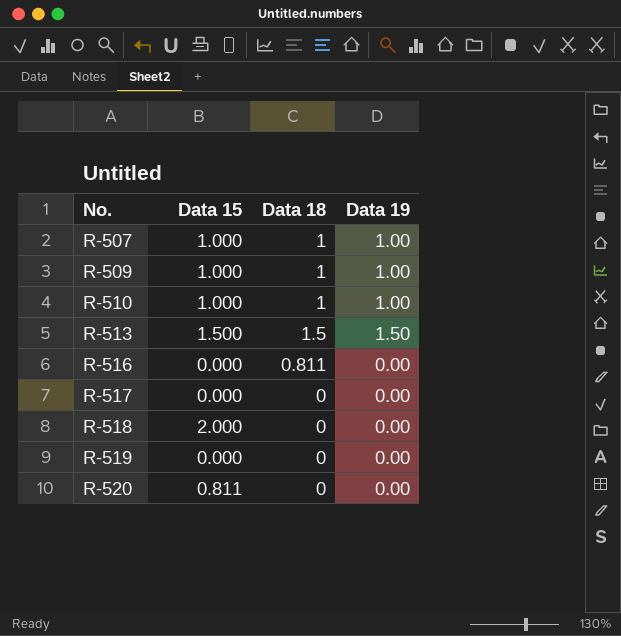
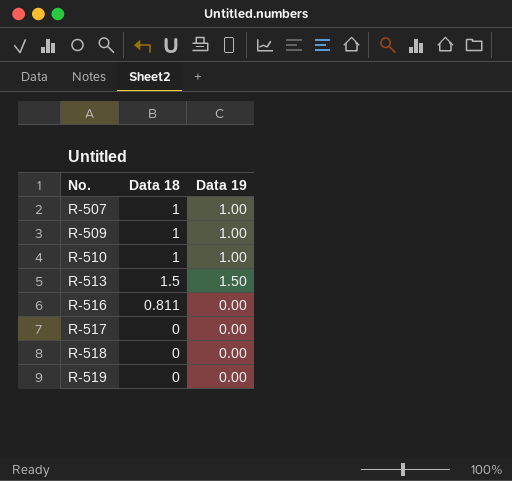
column Data 15 | position: 2 -> none
row R-520: 0.811 | 0 | 0.00 -> none

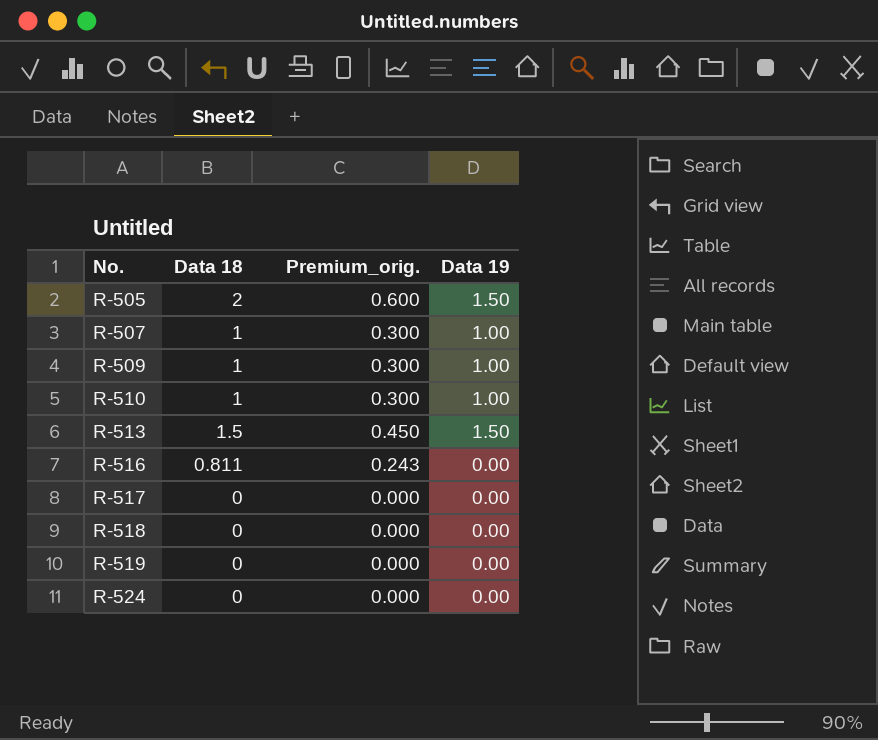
column Premium_orig. | formula: none -> [Data 18] * 0.3
row R-505: none -> 2 | 0.600 | 1.50
row R-524: none -> 0 | 0.000 | 0.00

